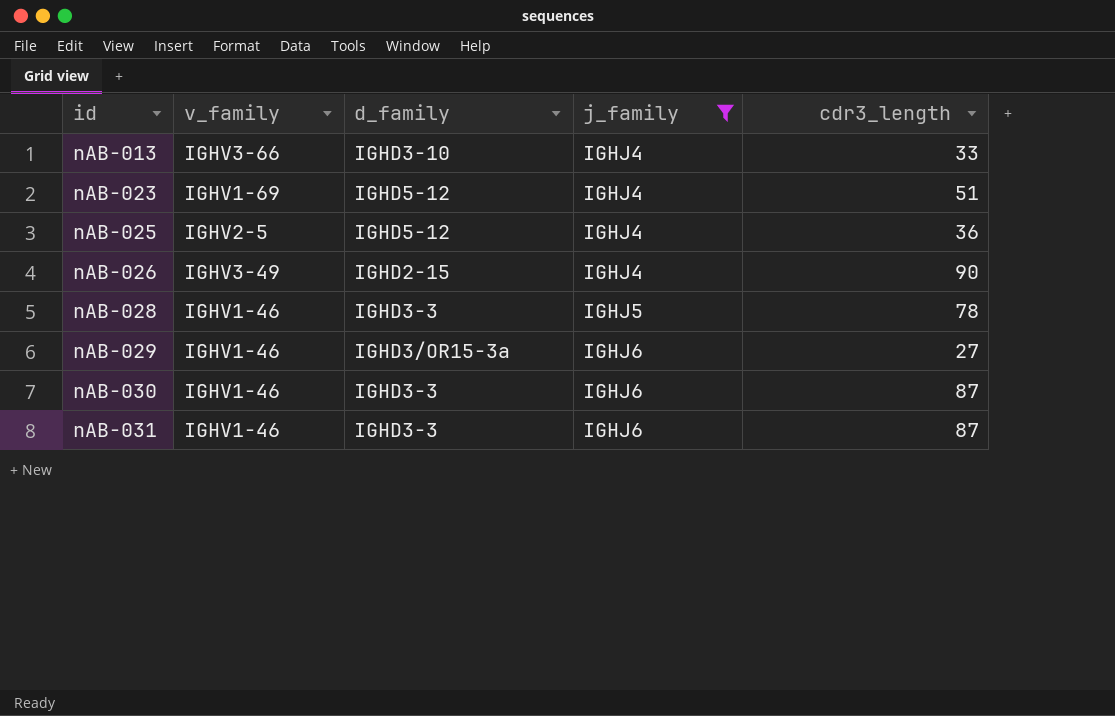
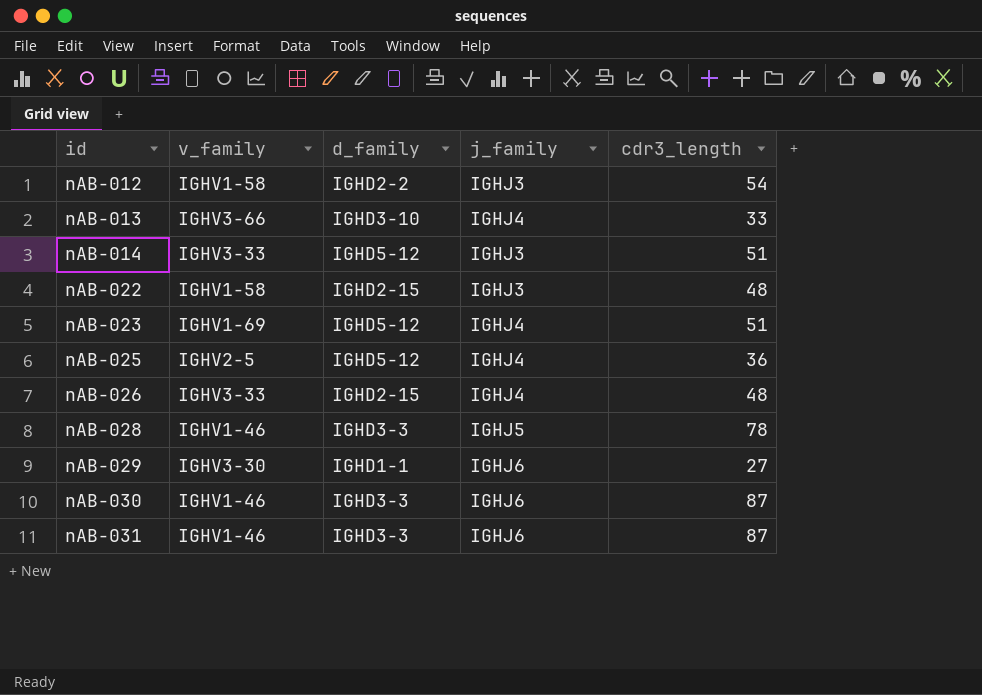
filter: j_family != IGHJ3 -> none
nAB-026 | v_family: IGHV3-49 -> IGHV3-33
nAB-026 | cdr3_length: 90 -> 48
nAB-029 | v_family: IGHV1-46 -> IGHV3-30
nAB-029 | d_family: IGHD3/OR15-3a -> IGHD1-1

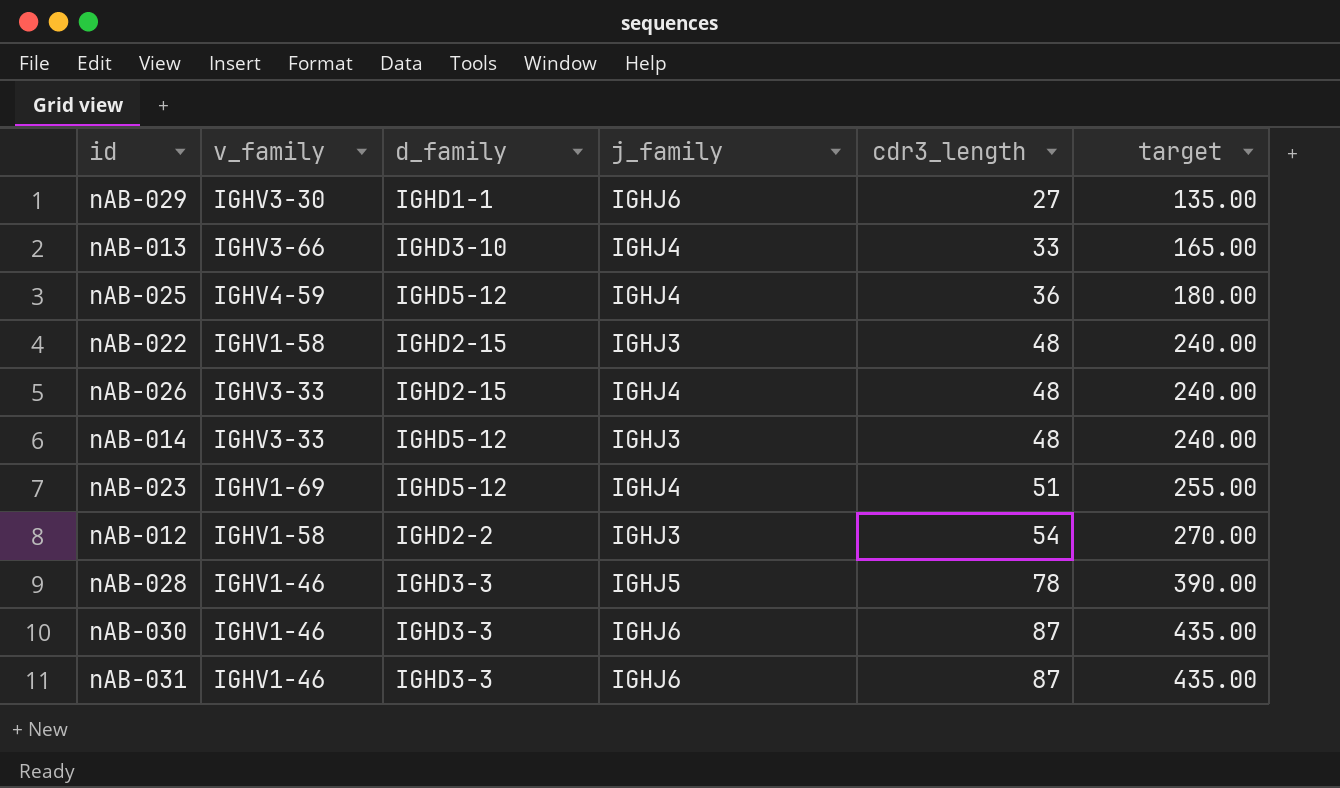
row order: id ascending -> cdr3_length ascending
column target | formula: none -> [cdr3_length] * 5
nAB-025 | v_family: IGHV2-5 -> IGHV4-59
nAB-014 | cdr3_length: 51 -> 48

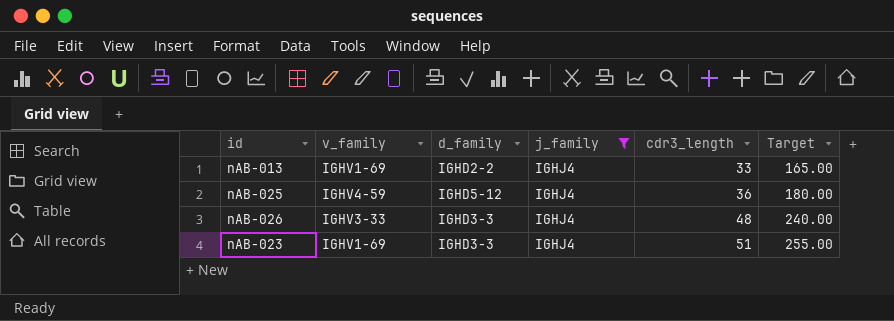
filter: none -> j_family = IGHJ4
column name: target -> Target
nAB-013 | v_family: IGHV3-66 -> IGHV1-69
nAB-013 | d_family: IGHD3-10 -> IGHD2-2
nAB-026 | d_family: IGHD2-15 -> IGHD3-3
nAB-023 | d_family: IGHD5-12 -> IGHD3-3

